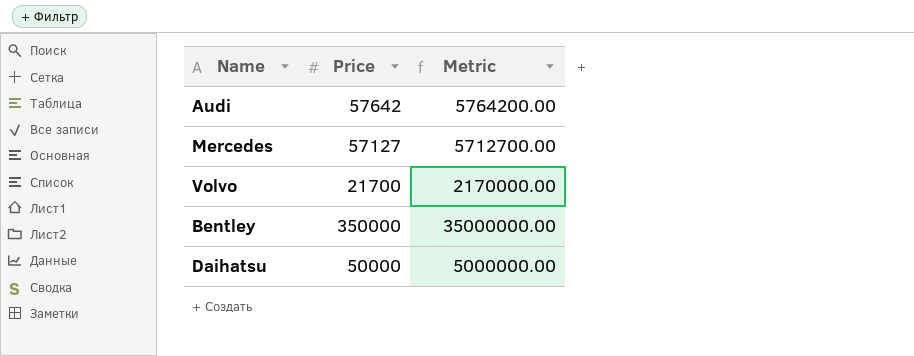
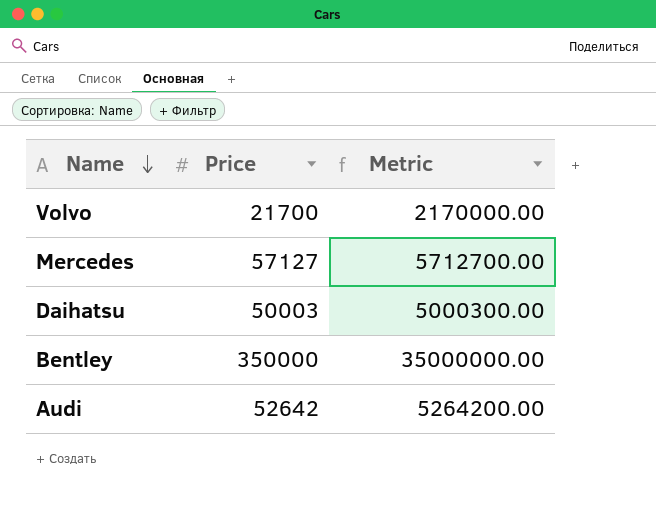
row order: none -> Name descending
Daihatsu | Price: 50000 -> 50003
Daihatsu | Metric: 5000000.00 -> 5000300.00
Audi | Price: 57642 -> 52642
Audi | Metric: 5764200.00 -> 5264200.00

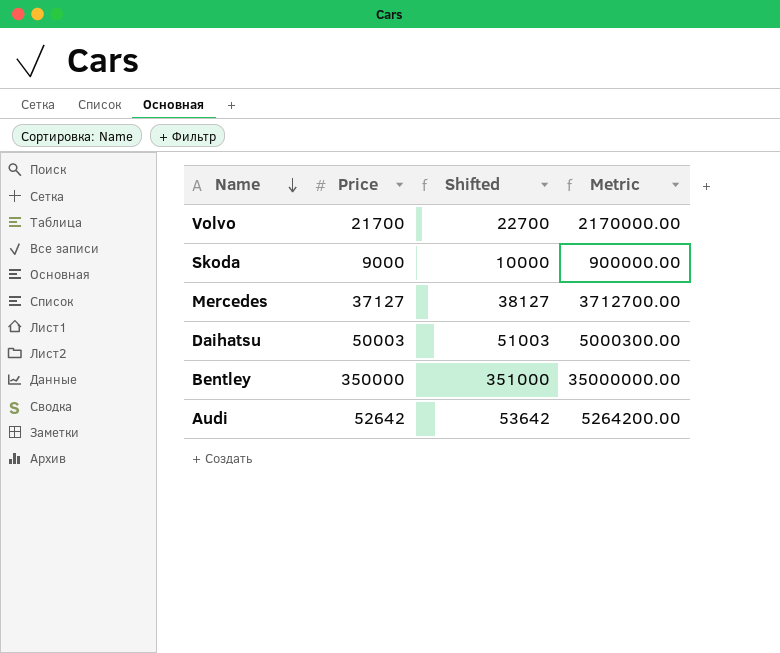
column Shifted | formula: none -> [Price] + 1000
row Skoda: none -> 9000 | 10000 | 900000.00
Mercedes | Price: 57127 -> 37127
Mercedes | Metric: 5712700.00 -> 3712700.00

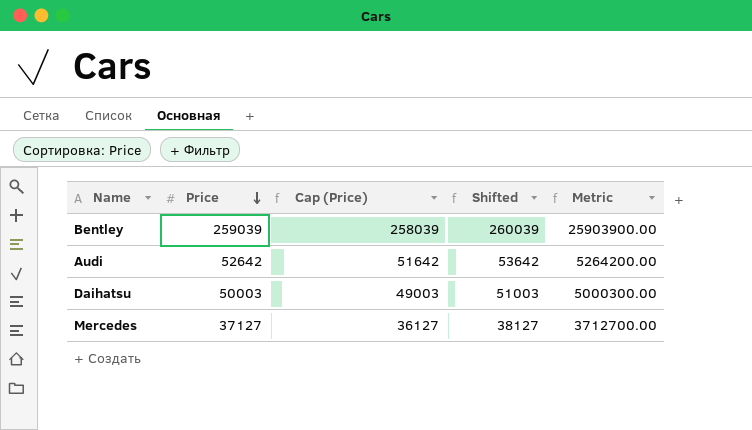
row order: Name descending -> Price descending
column Cap (Price) | formula: none -> [Price] - 1000
row Volvo: 21700 | 22700 | 2170000.00 -> none
row Skoda: 9000 | 10000 | 900000.00 -> none
Bentley | Price: 350000 -> 259039
Bentley | Shifted: 351000 -> 260039
Bentley | Metric: 35000000.00 -> 25903900.00

